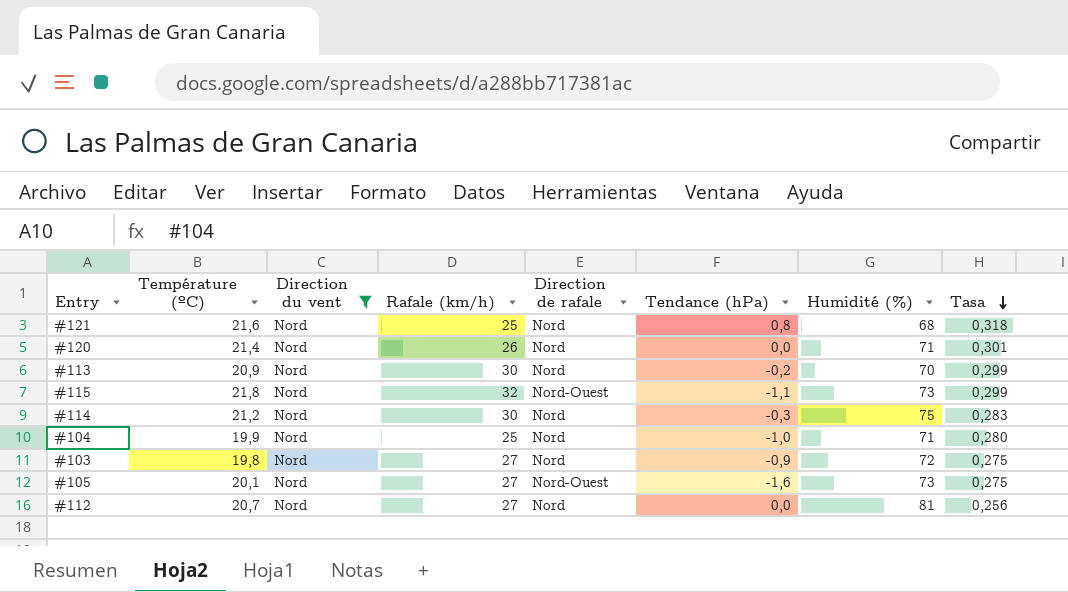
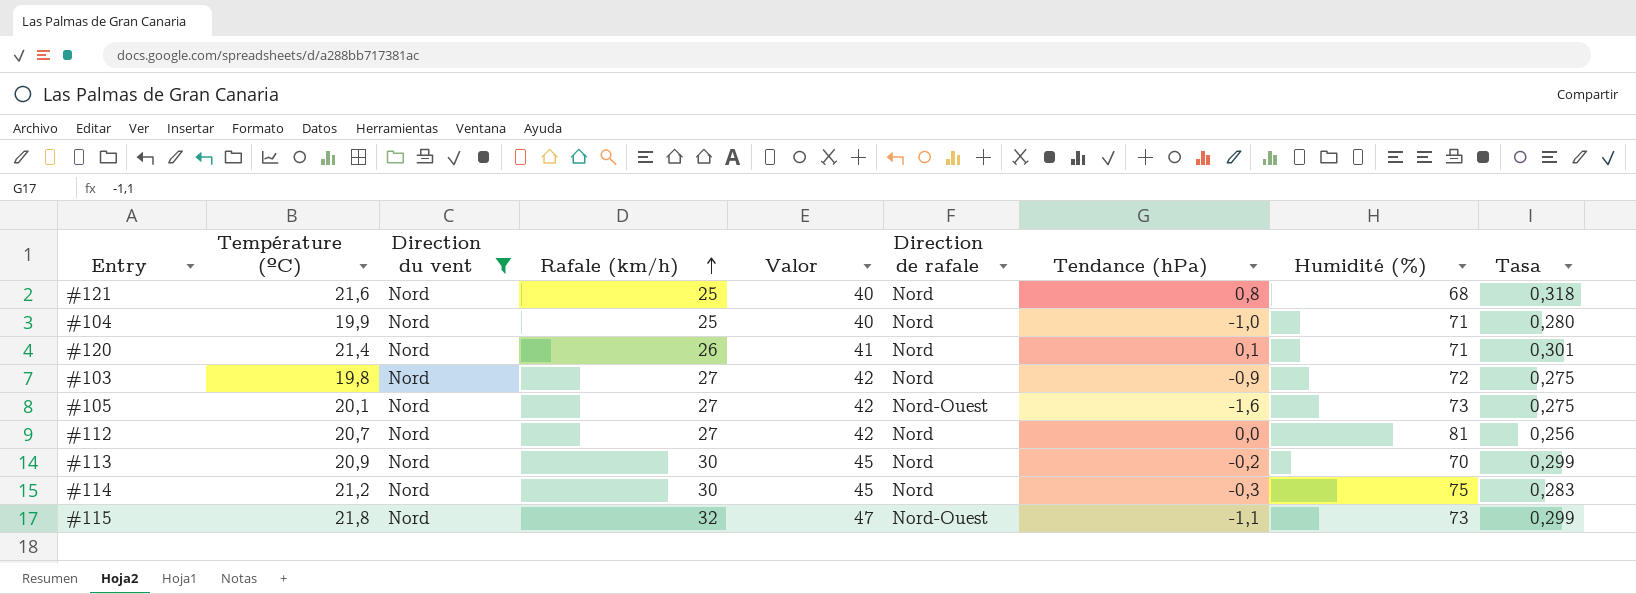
row order: Tasa descending -> Rafale (km/h) ascending
column Valor | formula: none -> [Rafale (km/h)] + 15
#120 | Tendance (hPa): 0,0 -> 0,1

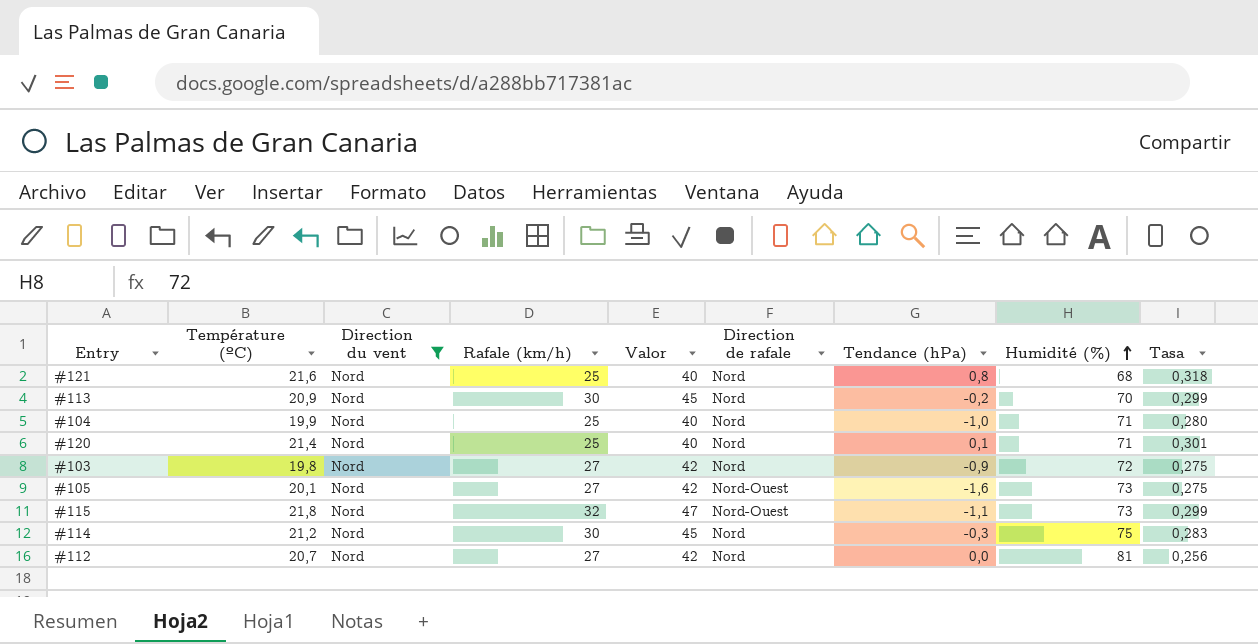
row order: Rafale (km/h) ascending -> Humidité (%) ascending
#120 | Rafale (km/h): 26 -> 25
#120 | Valor: 41 -> 40

